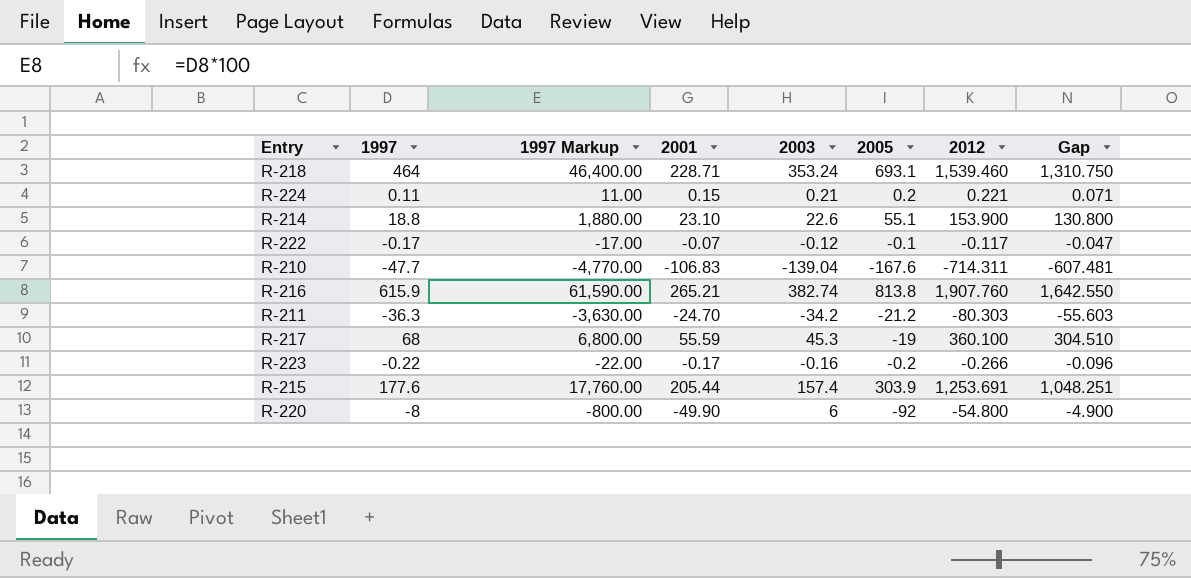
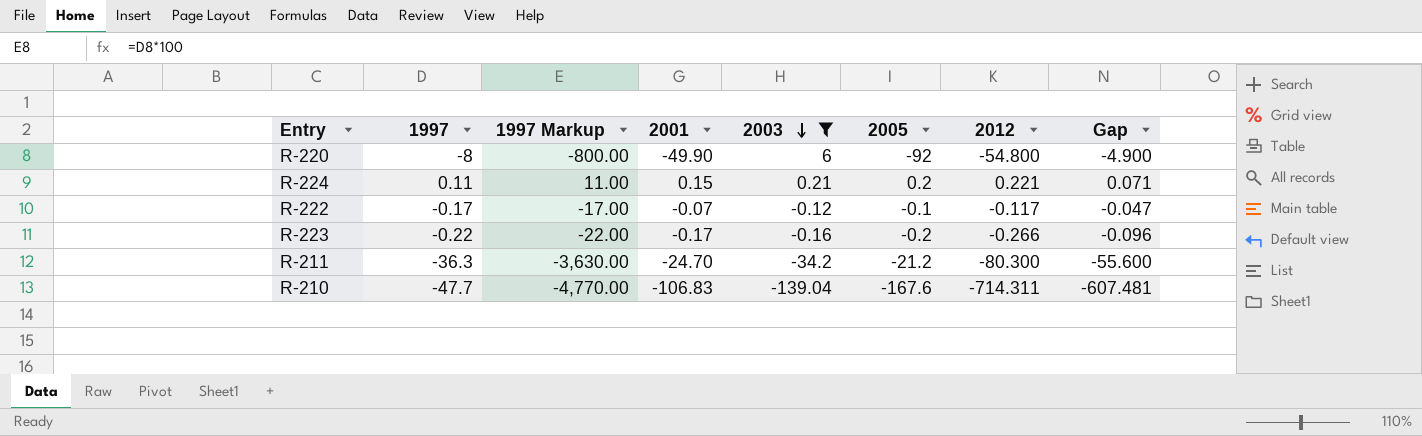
filter: none -> 2003 <= 6
row order: none -> 2003 descending
R-211 | 2012: -80.303 -> -80.300
R-211 | Gap: -55.603 -> -55.600

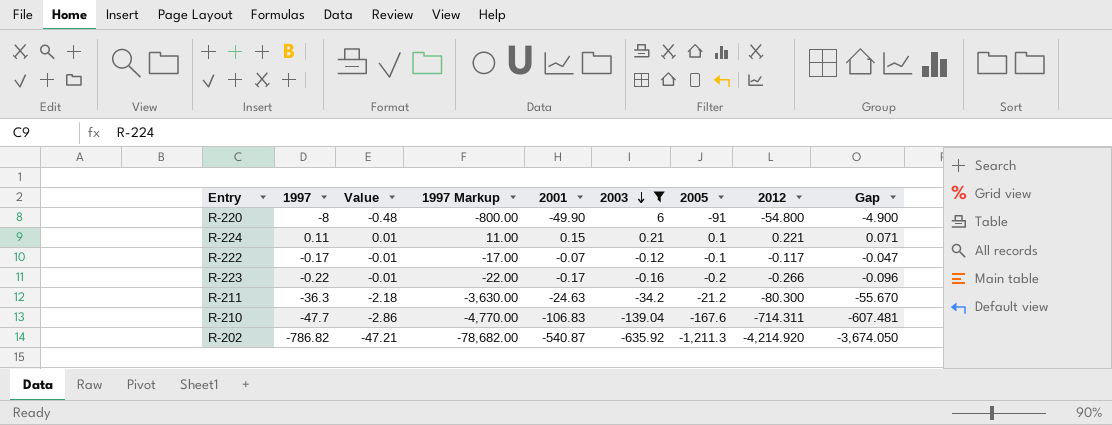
column Value | formula: none -> [1997] * 0.06
R-220 | 2005: -92 -> -91
R-224 | 2005: 0.2 -> 0.1
R-211 | 2001: -24.70 -> -24.63
R-211 | Gap: -55.600 -> -55.670
row R-202: none -> -786.82 | -47.21 | -78,682.00 | -540.87 | -635.92 | -1,211.3 | -4,214.920 | -3,674.050

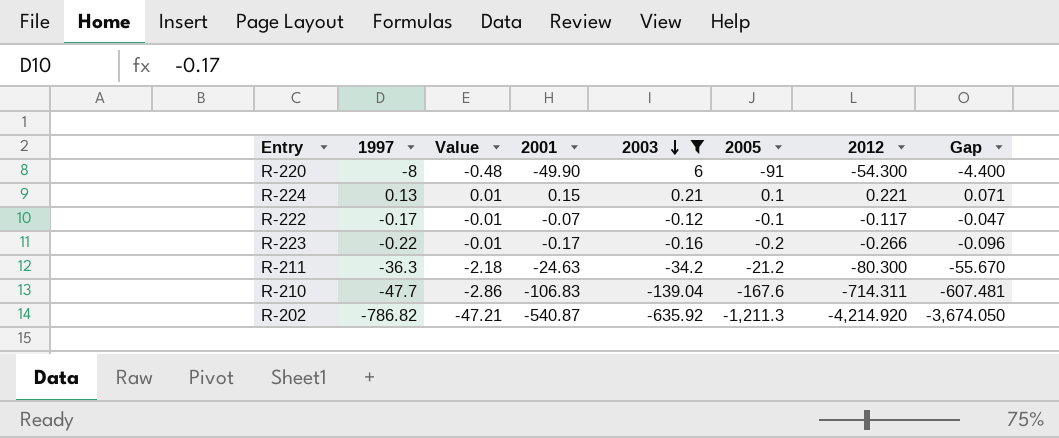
column 1997 Markup | formula: [1997] * 100 -> none
R-220 | 2012: -54.800 -> -54.300
R-220 | Gap: -4.900 -> -4.400
R-224 | 1997: 0.11 -> 0.13

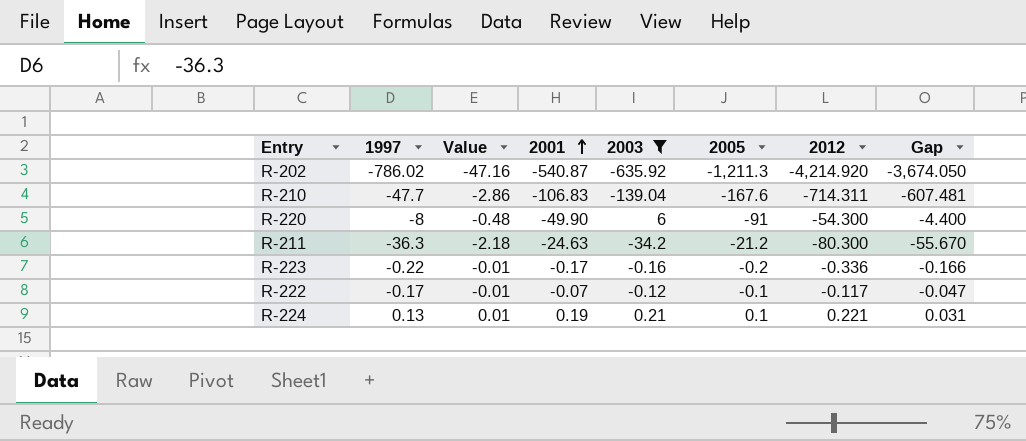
row order: 2003 descending -> 2001 ascending
R-202 | 1997: -786.82 -> -786.02
R-202 | Value: -47.21 -> -47.16
R-223 | 2012: -0.266 -> -0.336
R-223 | Gap: -0.096 -> -0.166
R-224 | 2001: 0.15 -> 0.19
R-224 | Gap: 0.071 -> 0.031

